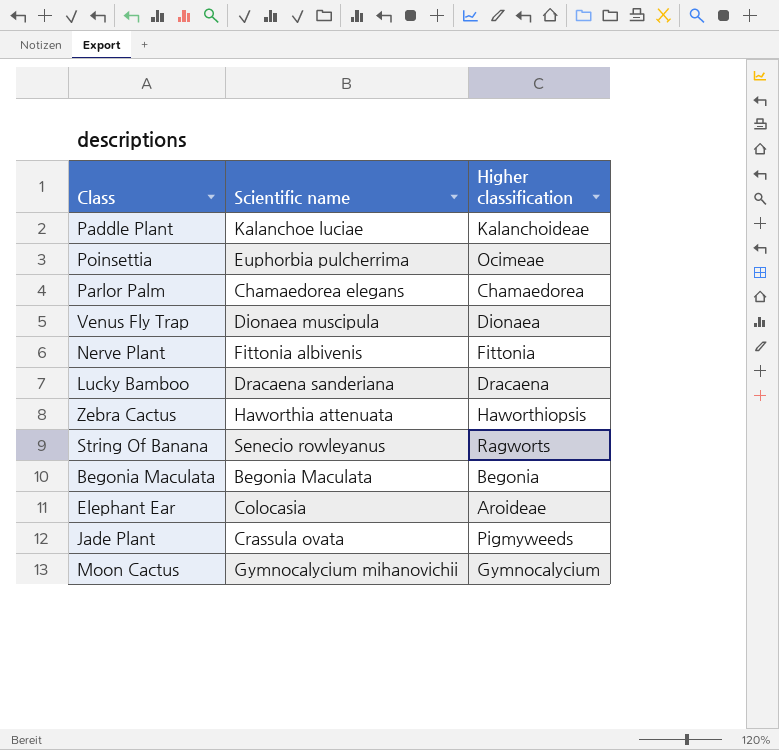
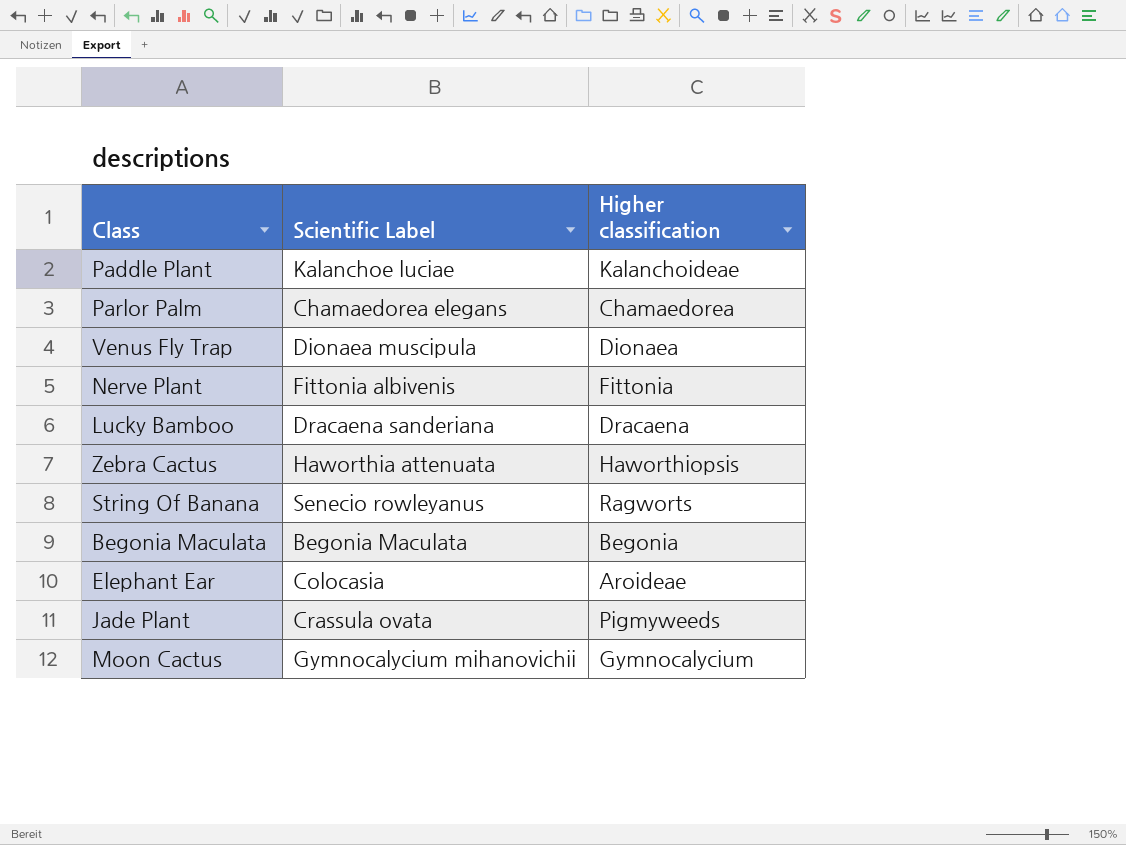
column name: Scientific name -> Scientific Label
row Poinsettia: Euphorbia pulcherrima | Ocimeae -> none

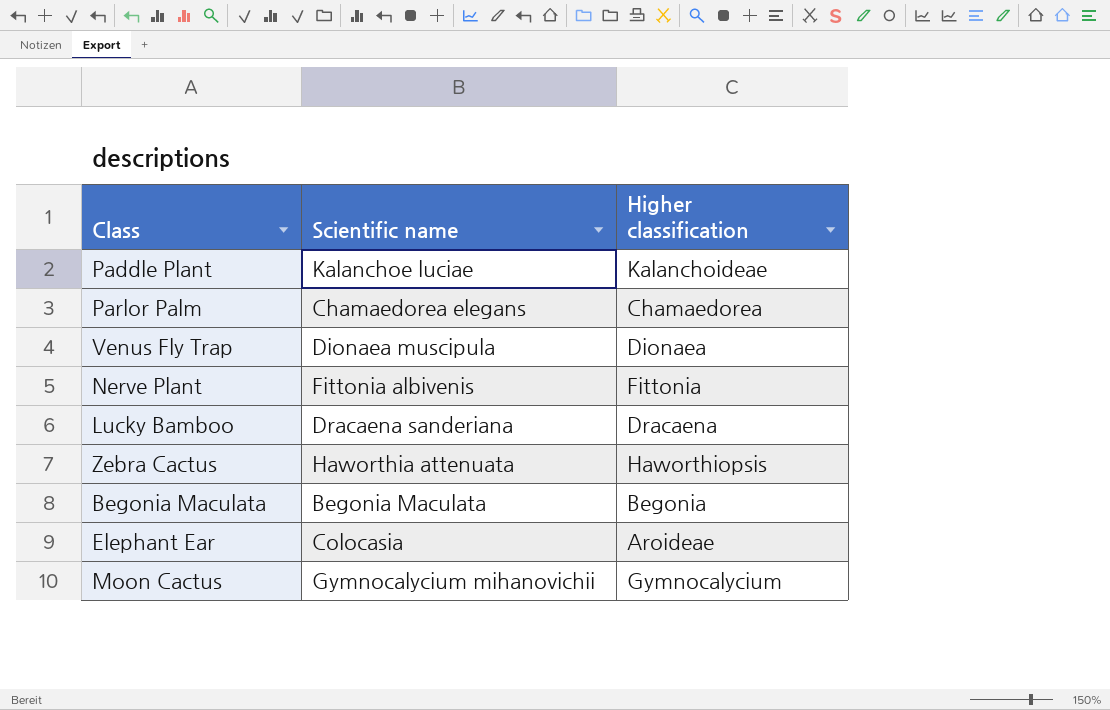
column name: Scientific Label -> Scientific name
row String Of Banana: Senecio rowleyanus | Ragworts -> none
row Jade Plant: Crassula ovata | Pigmyweeds -> none

